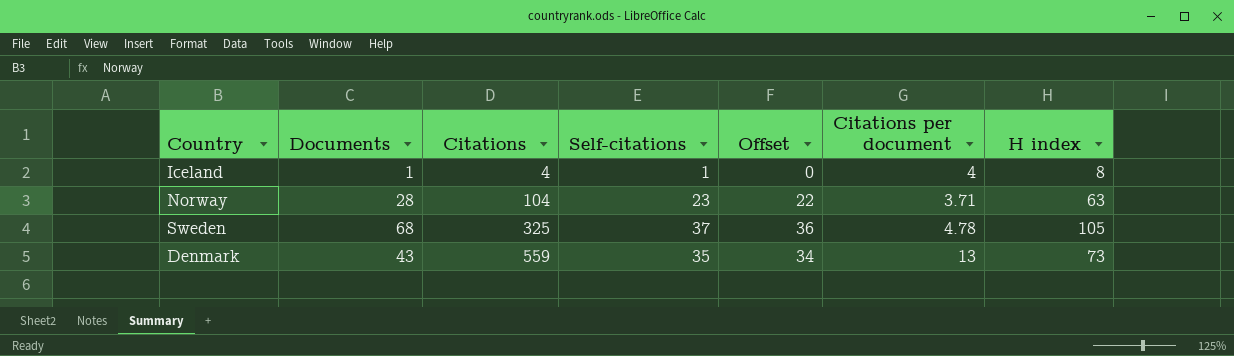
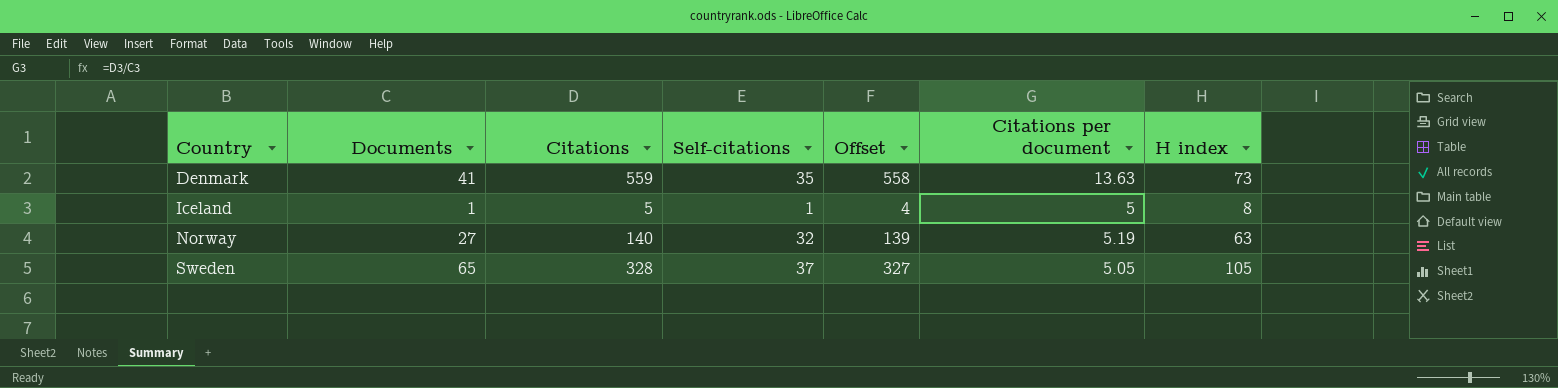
row order: Citations ascending -> Country ascending
column Offset | formula: [Self-citations] - 1 -> [Citations] - 1
Denmark | Documents: 43 -> 41
Denmark | Citations per document: 13 -> 13.63
Iceland | Citations: 4 -> 5
Iceland | Citations per document: 4 -> 5
Norway | Documents: 28 -> 27
Norway | Citations: 104 -> 140
Norway | Self-citations: 23 -> 32
Norway | Citations per document: 3.71 -> 5.19
Sweden | Documents: 68 -> 65
Sweden | Citations: 325 -> 328
Sweden | Citations per document: 4.78 -> 5.05

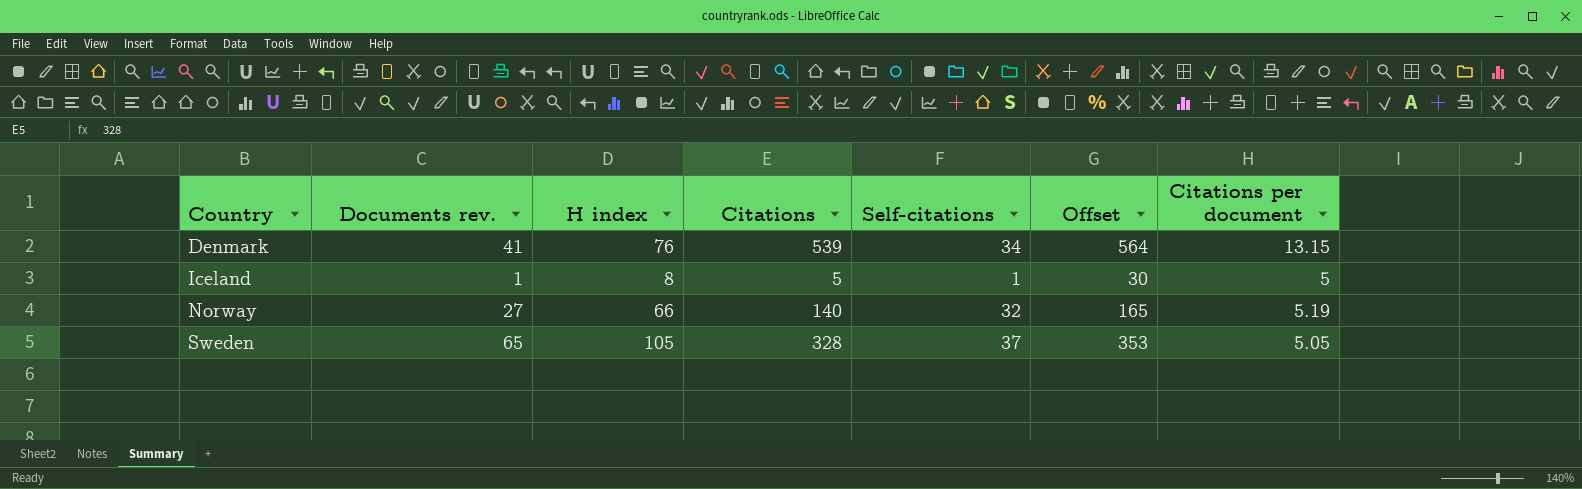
column name: Documents -> Documents rev.
column H index | position: 7 -> 3
column Offset | formula: [Citations] - 1 -> [Citations] + 25
Denmark | H index: 73 -> 76
Denmark | Citations: 559 -> 539
Denmark | Self-citations: 35 -> 34
Denmark | Citations per document: 13.63 -> 13.15
Norway | H index: 63 -> 66

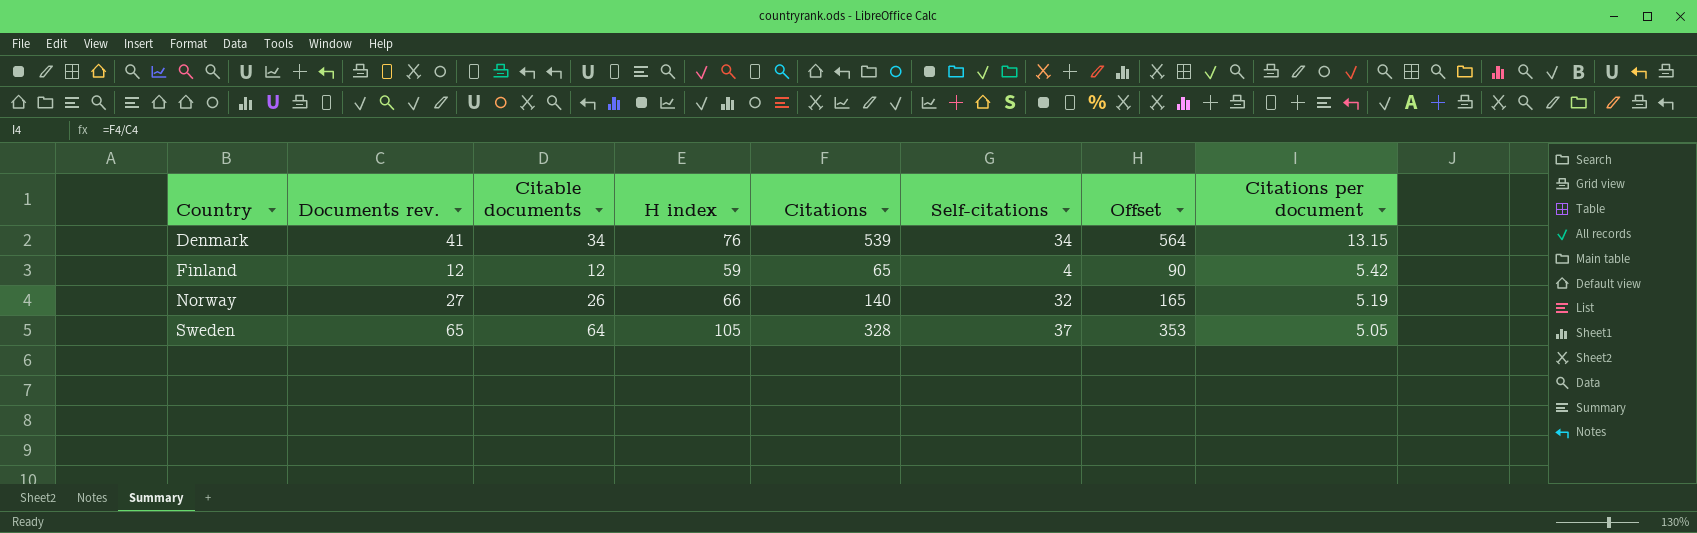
column Citable documents | position: none -> 3
row Iceland: 1 | 8 | 5 | 1 | 30 | 5 -> none
row Finland: none -> 12 | 12 | 59 | 65 | 4 | 90 | 5.42

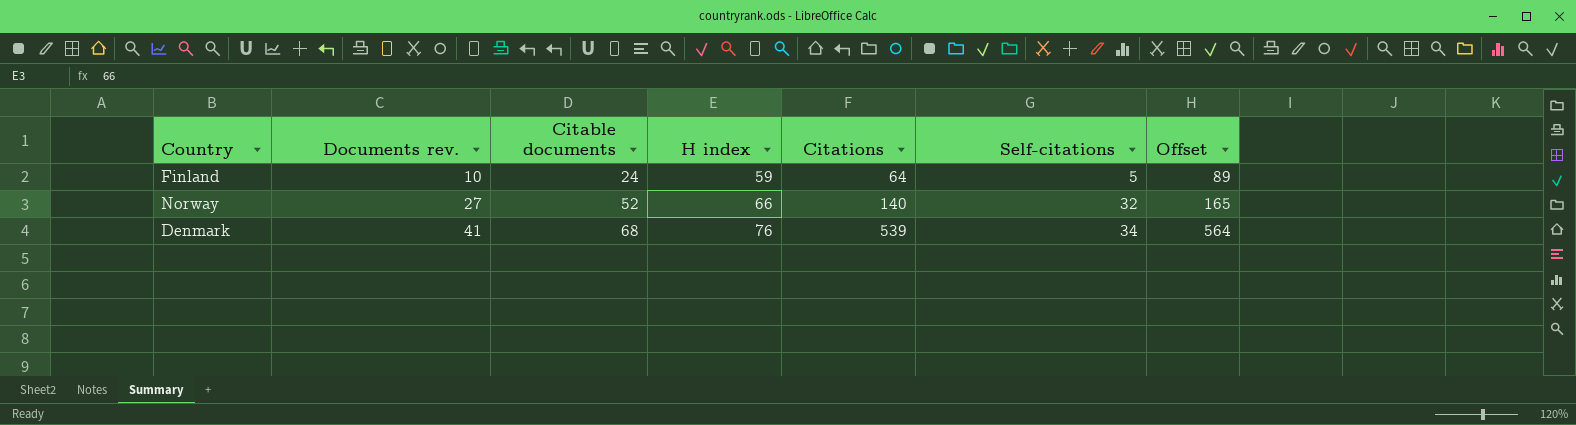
row order: Country ascending -> Documents rev. ascending
column Citations per document | formula: [Citations] / [Documents rev.] -> none
row Sweden: 65 | 64 | 105 | 328 | 37 | 353 | 5.05 -> none
Finland | Documents rev.: 12 -> 10
Finland | Citable documents: 12 -> 24
Finland | Citations: 65 -> 64
Finland | Self-citations: 4 -> 5
Finland | Offset: 90 -> 89
Norway | Citable documents: 26 -> 52
Denmark | Citable documents: 34 -> 68

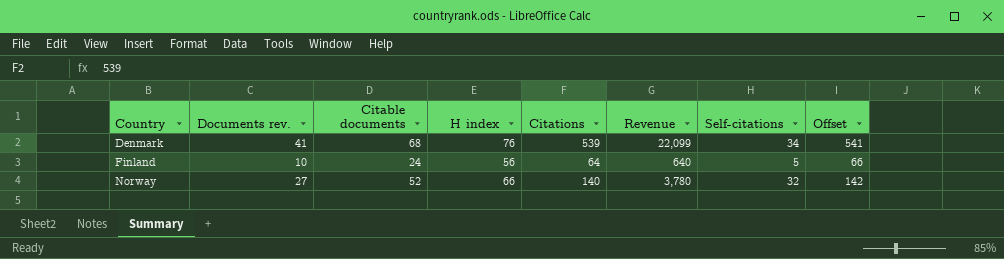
row order: Documents rev. ascending -> Country ascending
column Revenue | formula: none -> [Documents rev.] * [Citations]
column Offset | formula: [Citations] + 25 -> [Citations] + 2
Finland | H index: 59 -> 56

